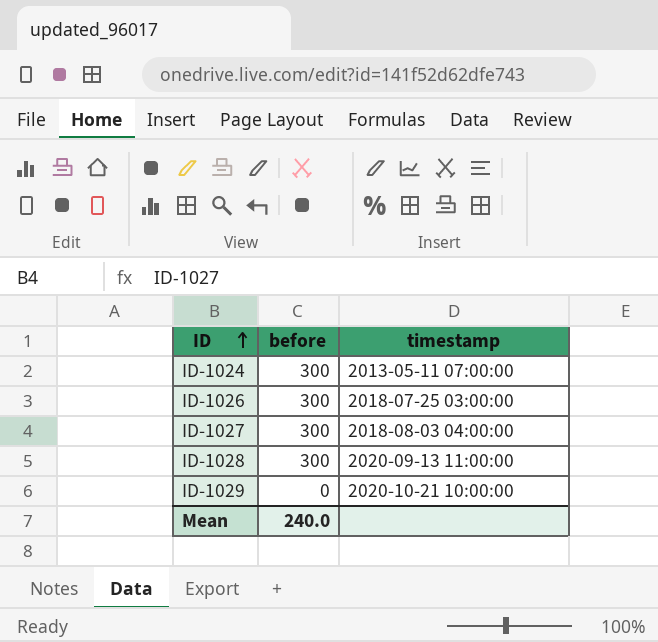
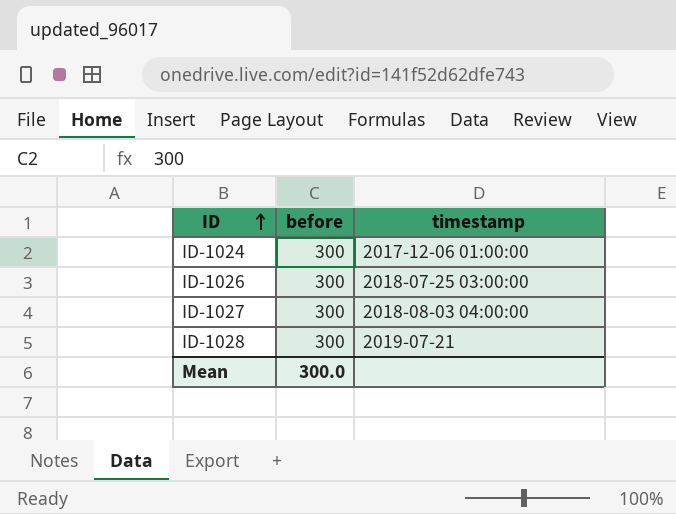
row ID-1029: 0 | 2020-10-21 10:00:00 -> none
ID-1024 | timestamp: 2013-05-11 07:00:00 -> 2017-12-06 01:00:00
ID-1028 | timestamp: 2020-09-13 11:00:00 -> 2019-07-21
Mean | before: 240.0 -> 300.0

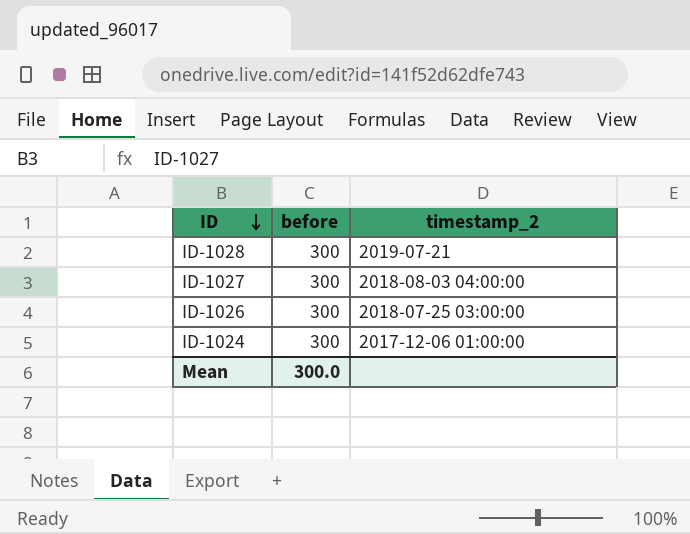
row order: ID ascending -> ID descending
column name: timestamp -> timestamp_2

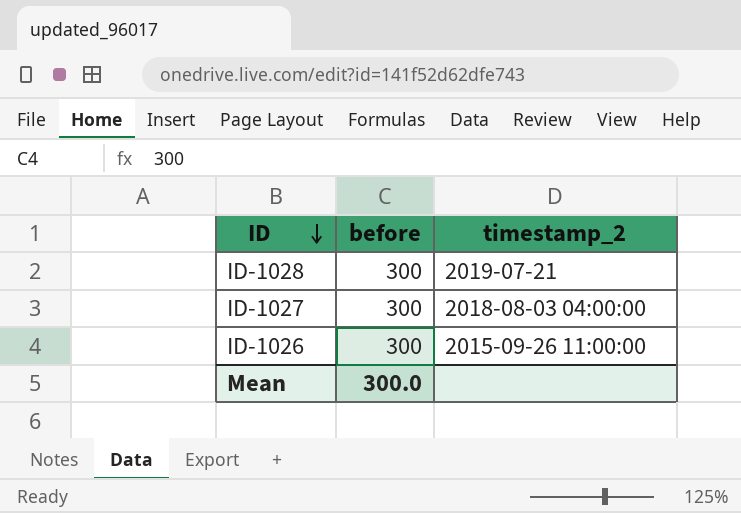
row ID-1024: 300 | 2017-12-06 01:00:00 -> none
ID-1026 | timestamp_2: 2018-07-25 03:00:00 -> 2015-09-26 11:00:00

